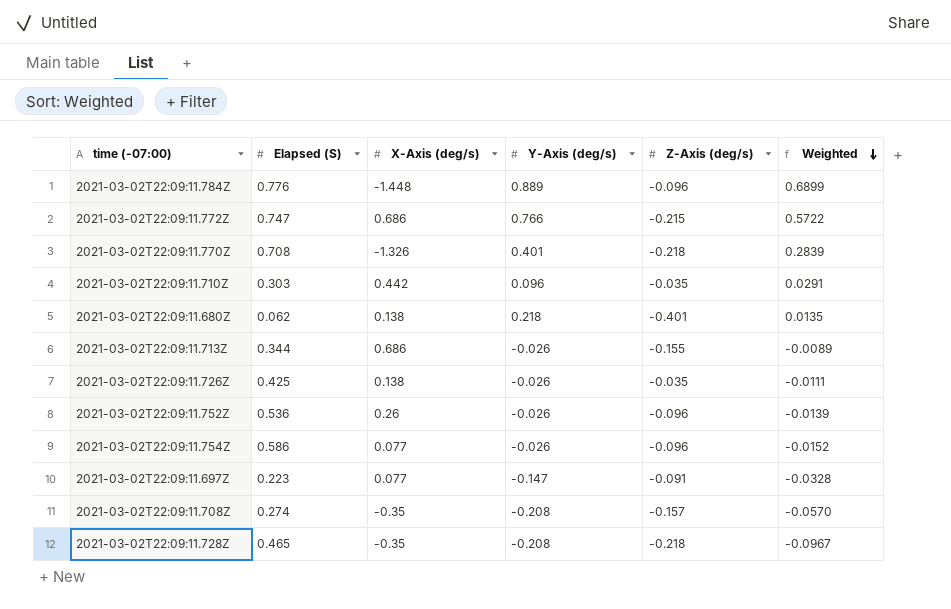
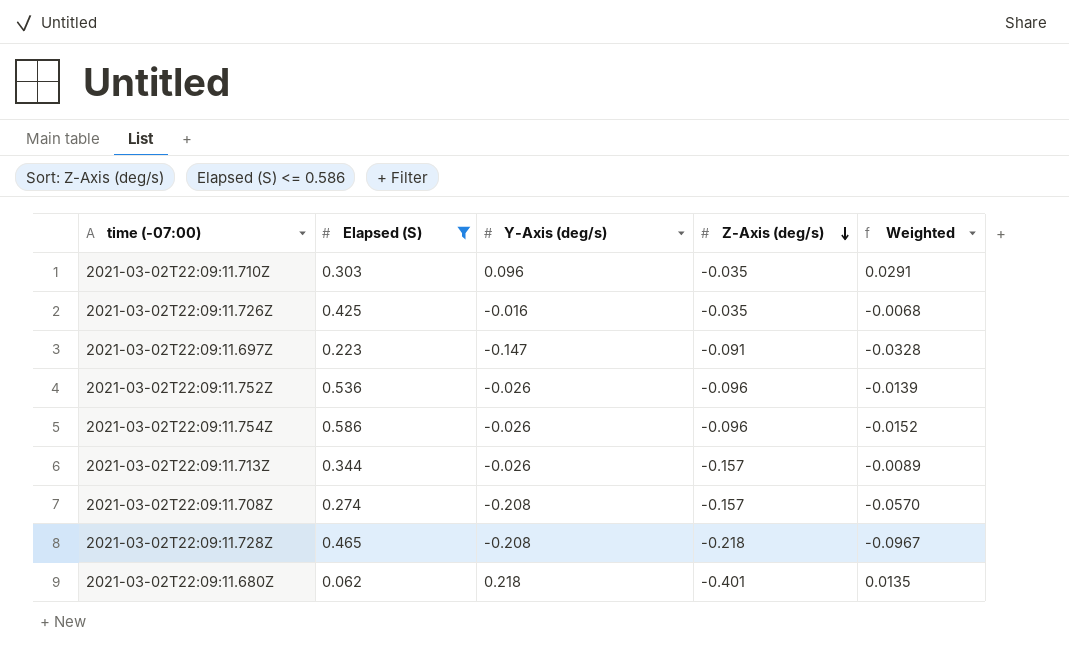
filter: none -> Elapsed (S) <= 0.586
row order: Weighted descending -> Z-Axis (deg/s) descending
column X-Axis (deg/s) | position: 3 -> none
2021-03-02T22:09:11.726Z | Y-Axis (deg/s): -0.026 -> -0.016
2021-03-02T22:09:11.726Z | Weighted: -0.0111 -> -0.0068
2021-03-02T22:09:11.713Z | Z-Axis (deg/s): -0.155 -> -0.157

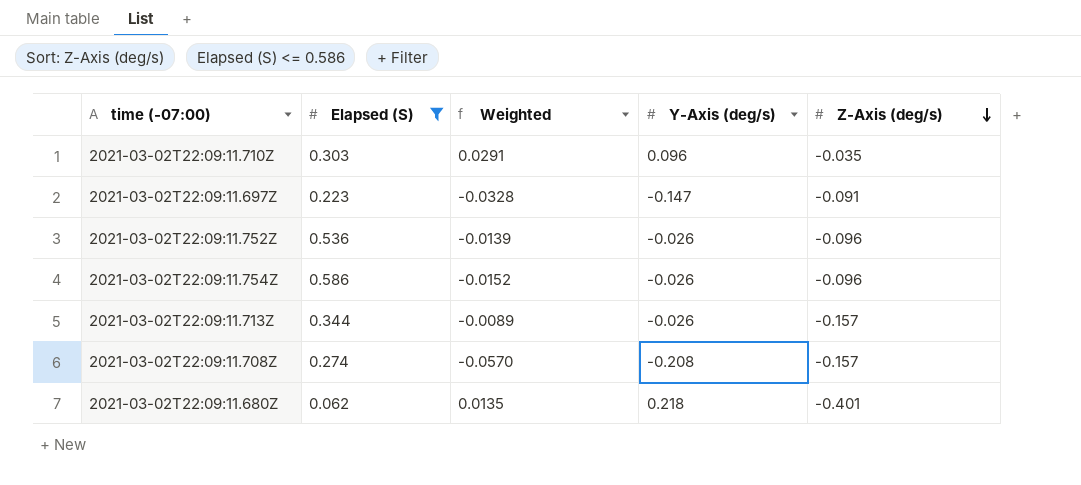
column Weighted | position: 5 -> 3
row 2021-03-02T22:09:11.726Z: 0.425 | -0.016 | -0.035 | -0.0068 -> none
row 2021-03-02T22:09:11.728Z: 0.465 | -0.208 | -0.218 | -0.0967 -> none

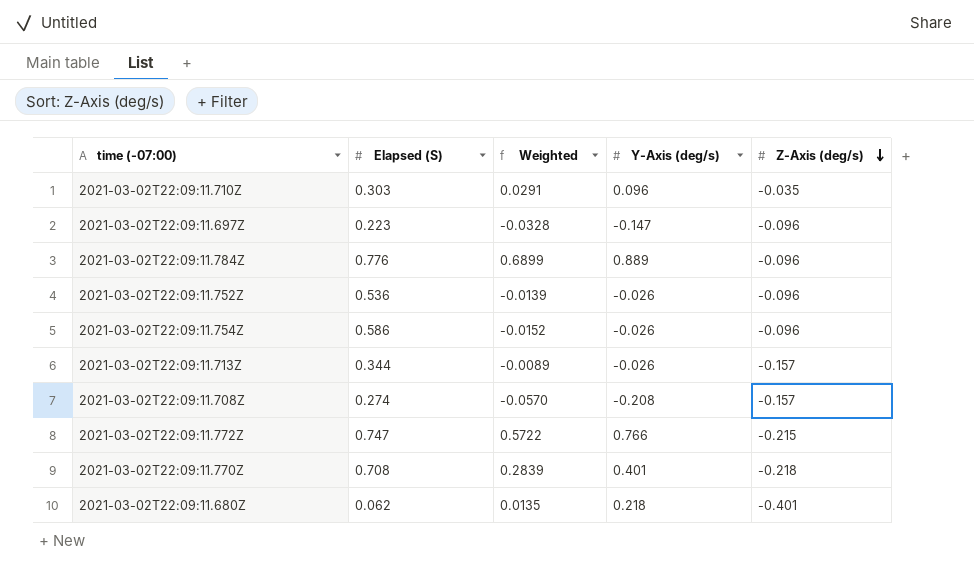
filter: Elapsed (S) <= 0.586 -> none
2021-03-02T22:09:11.697Z | Z-Axis (deg/s): -0.091 -> -0.096

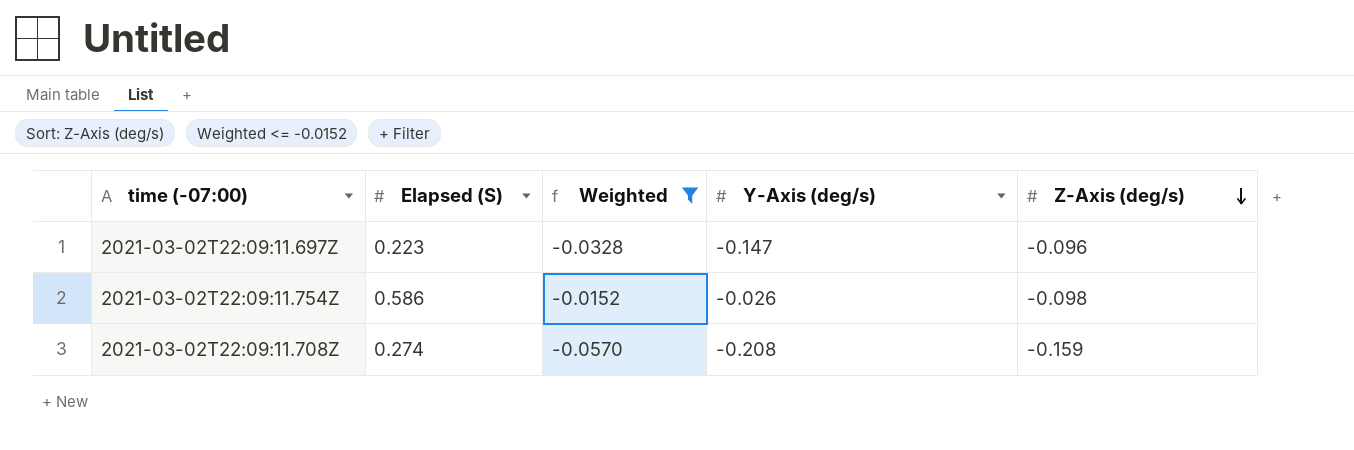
filter: none -> Weighted <= -0.0152
2021-03-02T22:09:11.754Z | Z-Axis (deg/s): -0.096 -> -0.098
2021-03-02T22:09:11.708Z | Z-Axis (deg/s): -0.157 -> -0.159

